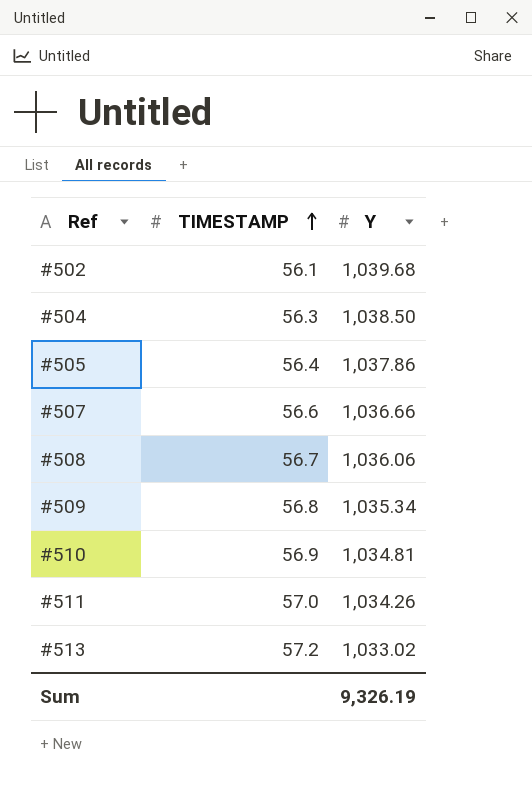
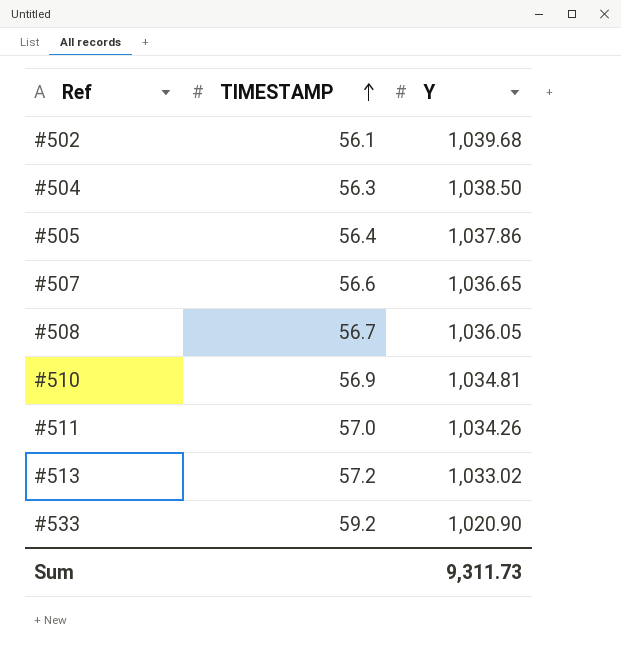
row #509: 56.8 | 1,035.34 -> none
#507 | Y: 1,036.66 -> 1,036.65
#508 | Y: 1,036.06 -> 1,036.05
row #533: none -> 59.2 | 1,020.90
Sum | Y: 9,326.19 -> 9,311.73

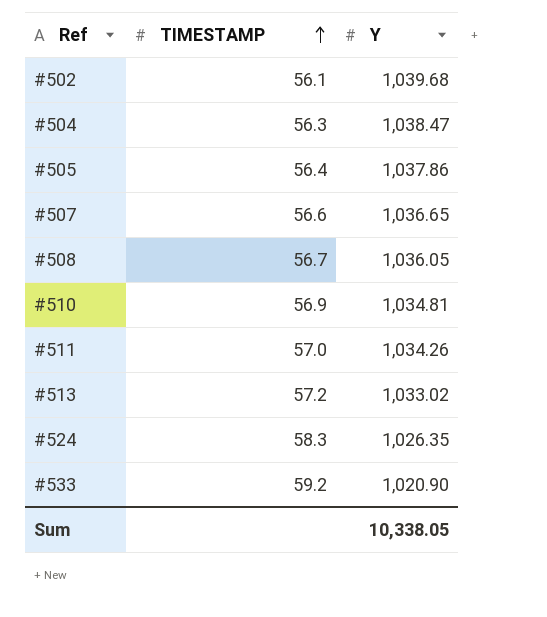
#504 | Y: 1,038.50 -> 1,038.47
row #524: none -> 58.3 | 1,026.35
Sum | Y: 9,311.73 -> 10,338.05

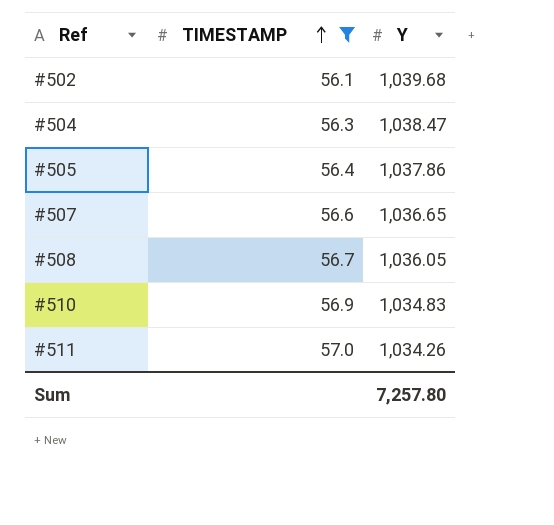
filter: none -> TIMESTAMP <= 57.0
#510 | Y: 1,034.81 -> 1,034.83
Sum | Y: 10,338.05 -> 7,257.80

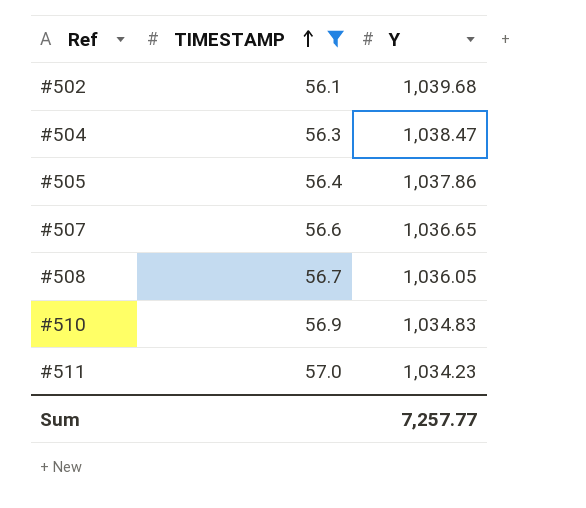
#511 | Y: 1,034.26 -> 1,034.23
Sum | Y: 7,257.80 -> 7,257.77

